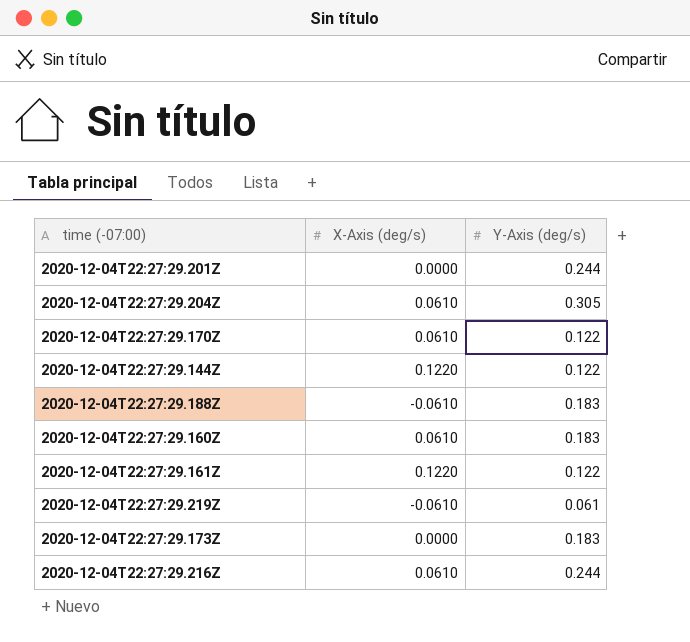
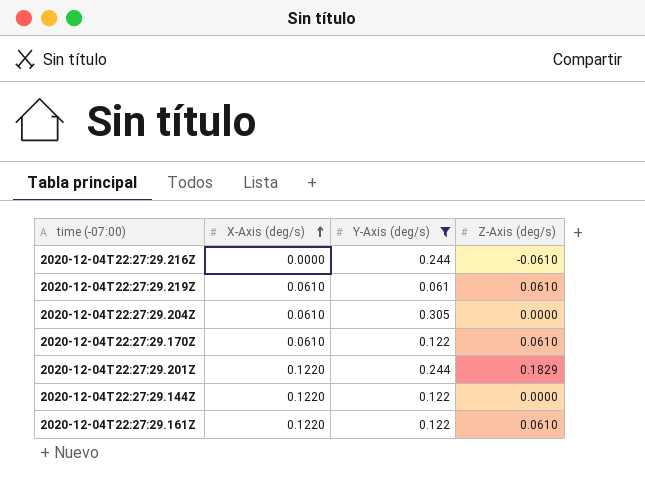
filter: none -> Y-Axis (deg/s) != 0.183
row order: none -> X-Axis (deg/s) ascending
column Z-Axis (deg/s) | position: none -> 4
2020-12-04T22:27:29.216Z | X-Axis (deg/s): 0.0610 -> 0.0000
2020-12-04T22:27:29.219Z | X-Axis (deg/s): -0.0610 -> 0.0610
2020-12-04T22:27:29.201Z | X-Axis (deg/s): 0.0000 -> 0.1220

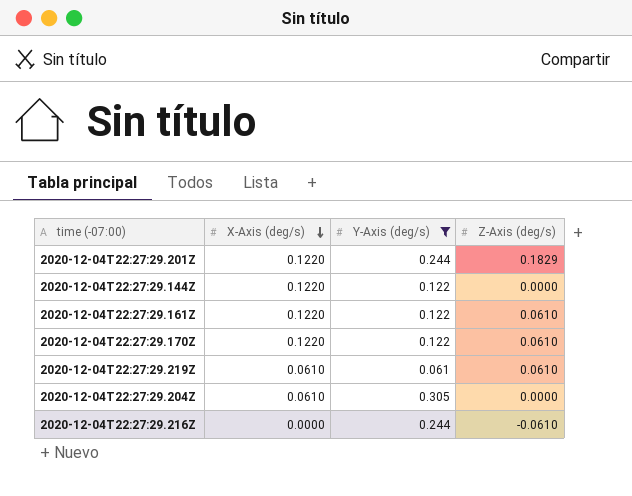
row order: X-Axis (deg/s) ascending -> X-Axis (deg/s) descending
2020-12-04T22:27:29.170Z | X-Axis (deg/s): 0.0610 -> 0.1220

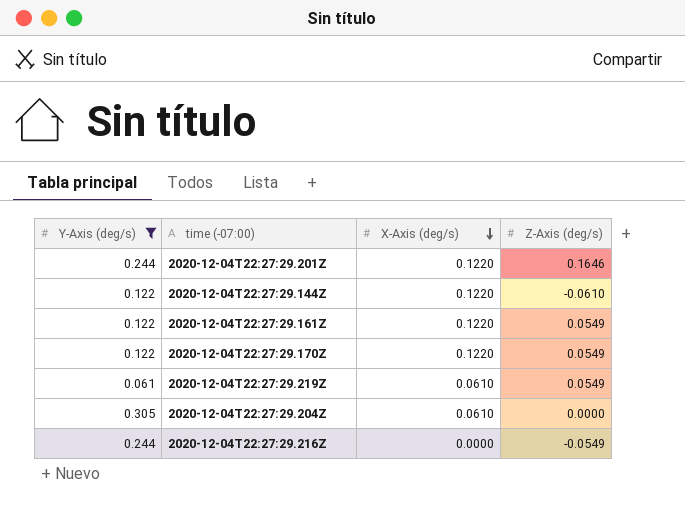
column Y-Axis (deg/s) | position: 3 -> 1
2020-12-04T22:27:29.201Z | Z-Axis (deg/s): 0.1829 -> 0.1646
2020-12-04T22:27:29.144Z | Z-Axis (deg/s): 0.0000 -> -0.0610
2020-12-04T22:27:29.161Z | Z-Axis (deg/s): 0.0610 -> 0.0549
2020-12-04T22:27:29.170Z | Z-Axis (deg/s): 0.0610 -> 0.0549
2020-12-04T22:27:29.219Z | Z-Axis (deg/s): 0.0610 -> 0.0549
2020-12-04T22:27:29.216Z | Z-Axis (deg/s): -0.0610 -> -0.0549

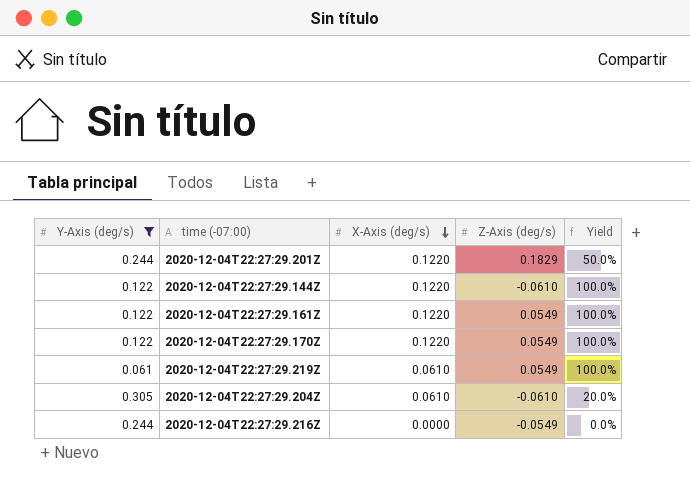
column Yield | formula: none -> [X-Axis (deg/s)] / [Y-Axis (deg/s)]
2020-12-04T22:27:29.201Z | Z-Axis (deg/s): 0.1646 -> 0.1829
2020-12-04T22:27:29.204Z | Z-Axis (deg/s): 0.0000 -> -0.0610

